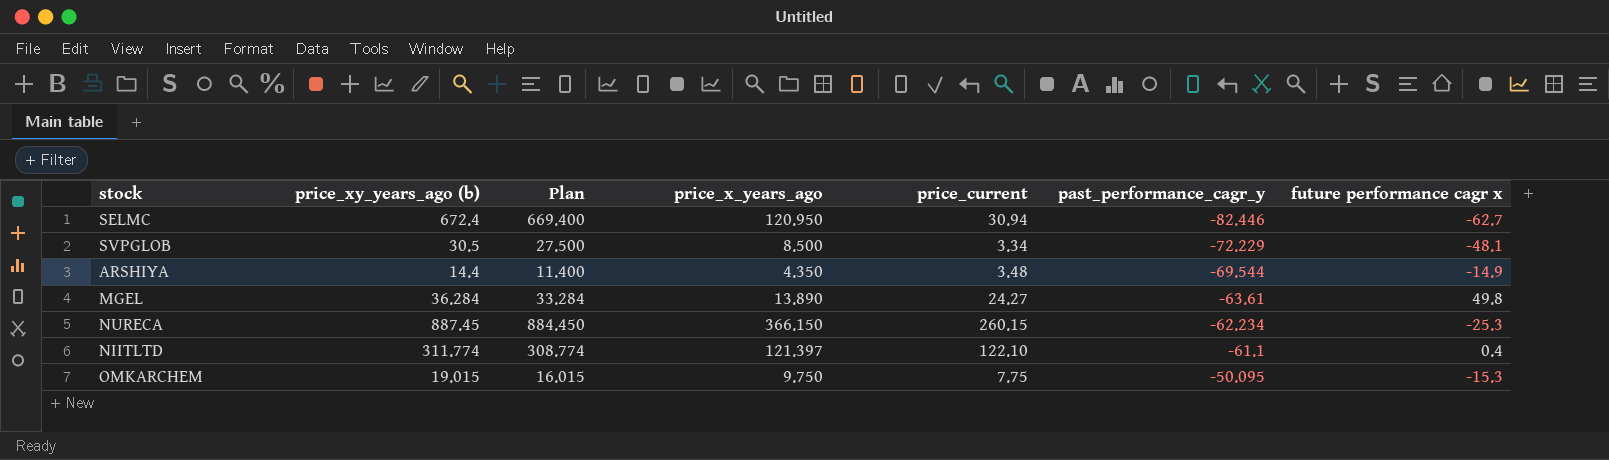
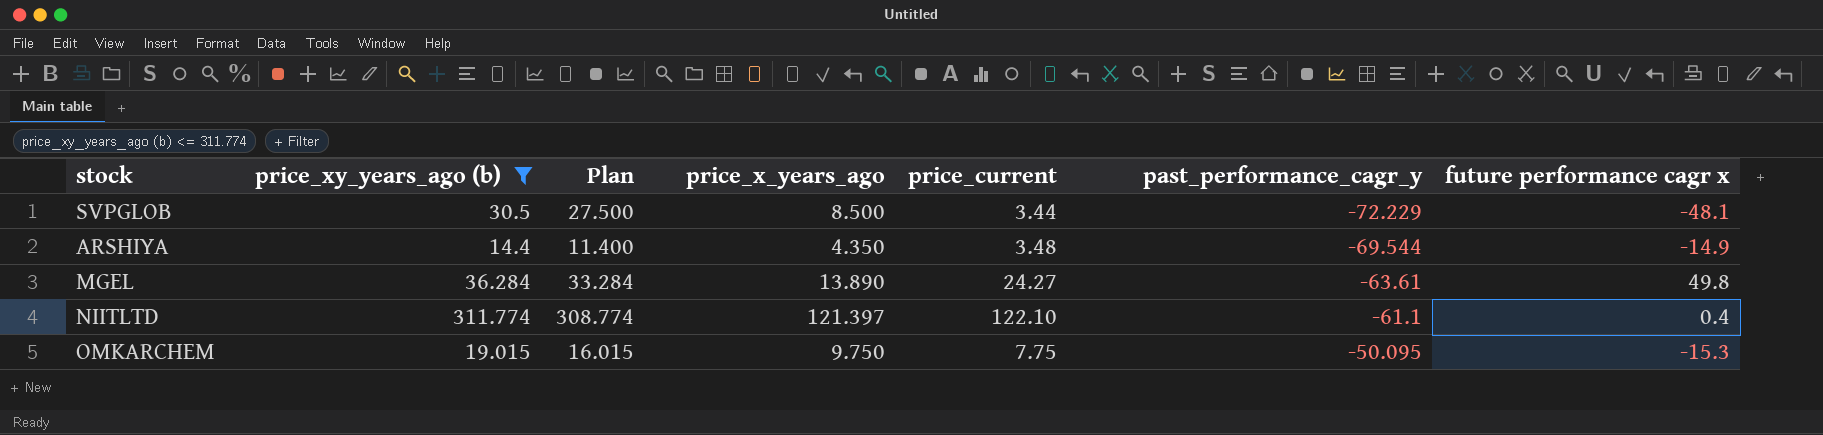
filter: none -> price_xy_years_ago (b) <= 311.774
SVPGLOB | price_current: 3.34 -> 3.44

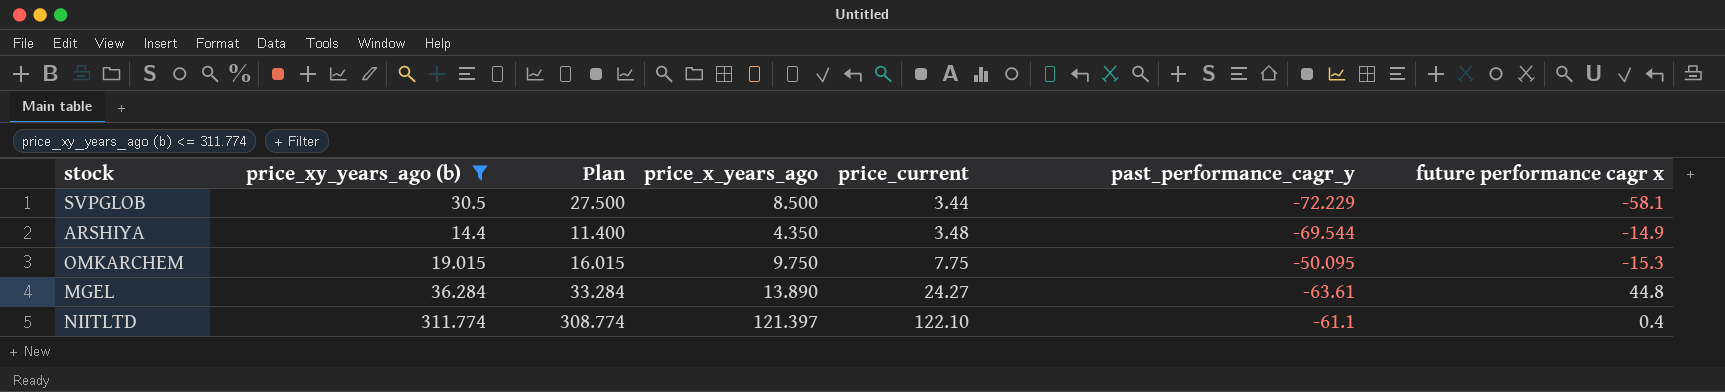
row order: past_performance_cagr_y ascending -> price_current ascending
SVPGLOB | future performance cagr x: -48.1 -> -58.1
MGEL | future performance cagr x: 49.8 -> 44.8

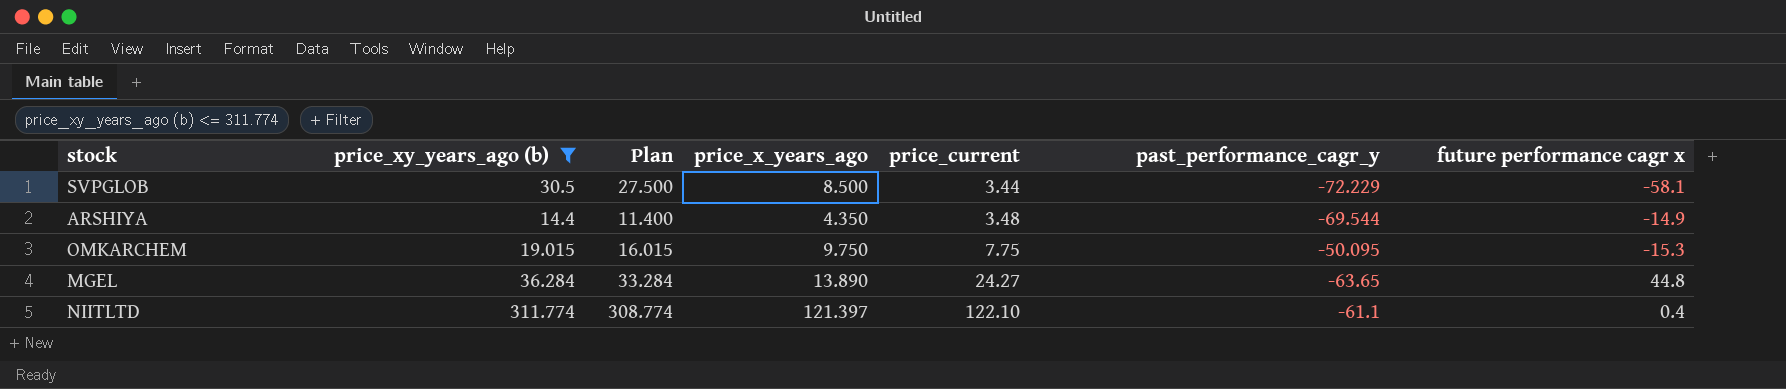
MGEL | past_performance_cagr_y: -63.61 -> -63.65

